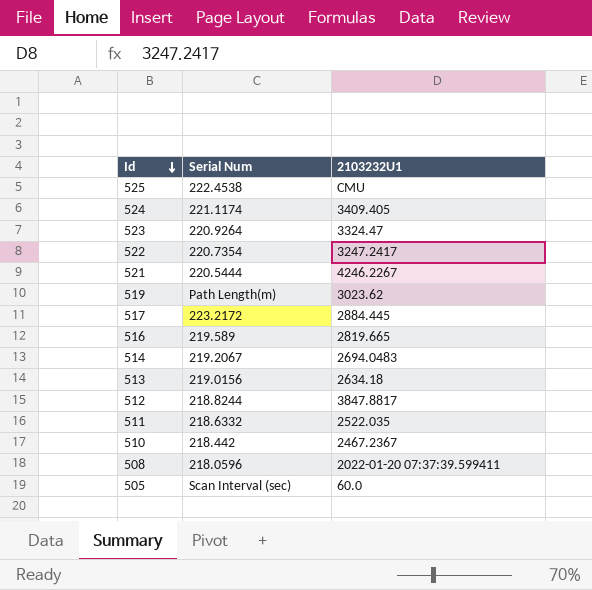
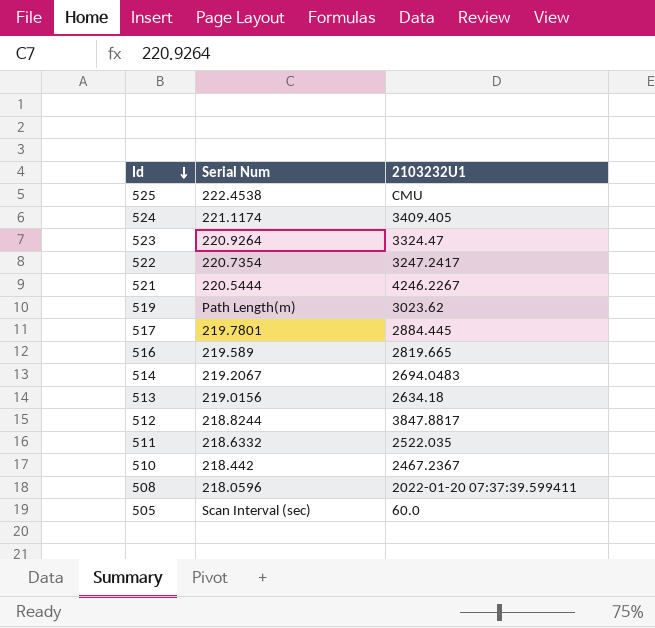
517 | Serial Num: 223.2172 -> 219.7801

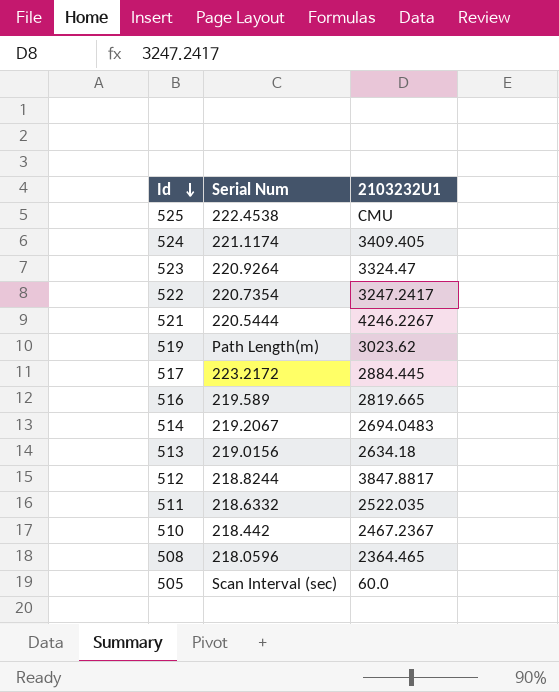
517 | Serial Num: 219.7801 -> 223.2172
508 | 2103232U1: 2022-01-20 07:37:39.599411 -> 2364.465

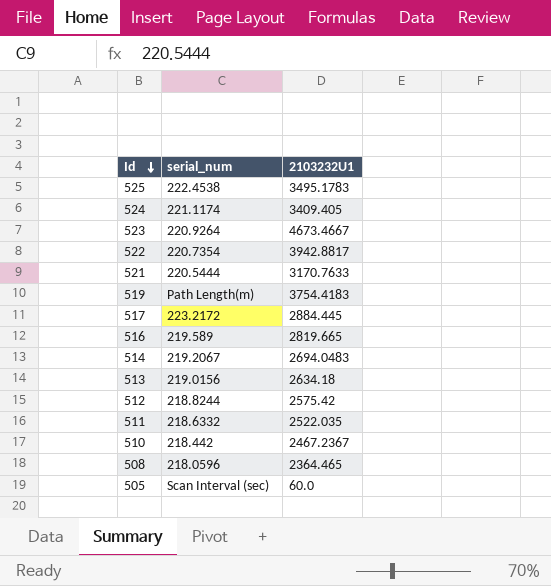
column name: Serial Num -> serial_num
525 | 2103232U1: CMU -> 3495.1783
523 | 2103232U1: 3324.47 -> 4673.4667
522 | 2103232U1: 3247.2417 -> 3942.8817
521 | 2103232U1: 4246.2267 -> 3170.7633
519 | 2103232U1: 3023.62 -> 3754.4183
512 | 2103232U1: 3847.8817 -> 2575.42

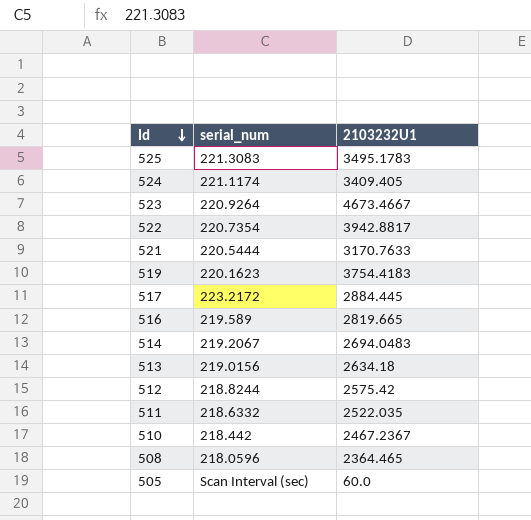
525 | serial_num: 222.4538 -> 221.3083
519 | serial_num: Path Length(m) -> 220.1623

